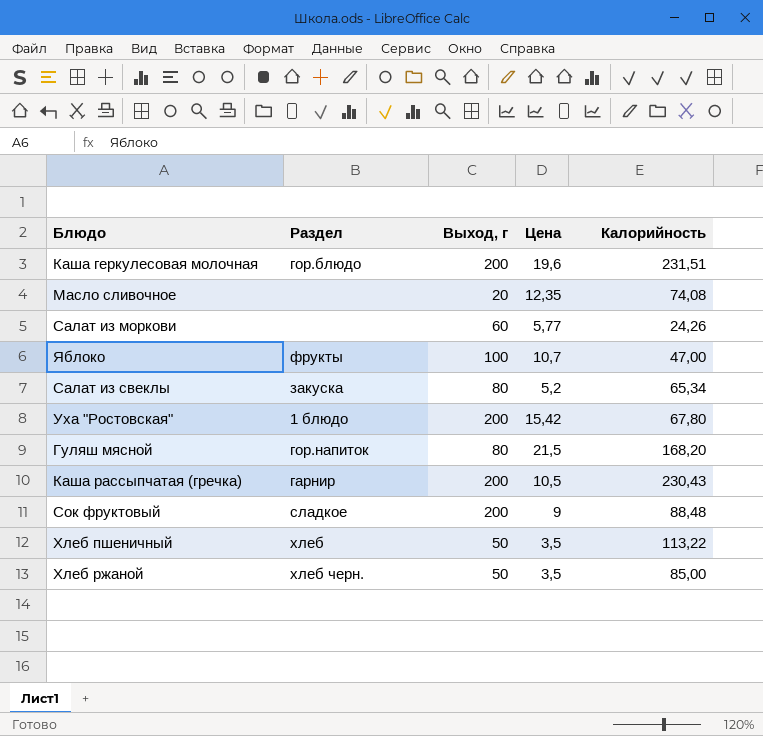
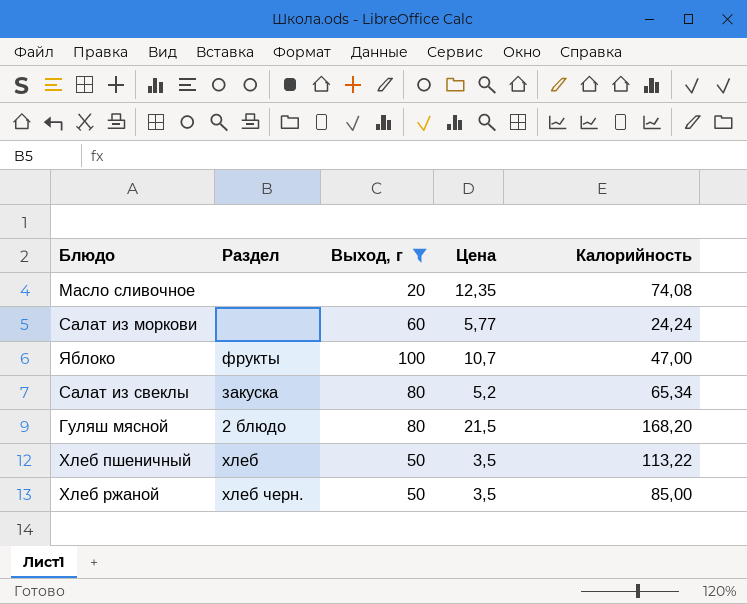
filter: none -> Выход, г != 200
Салат из моркови | Калорийность: 24,26 -> 24,24
Гуляш мясной | Раздел: гор.напиток -> 2 блюдо

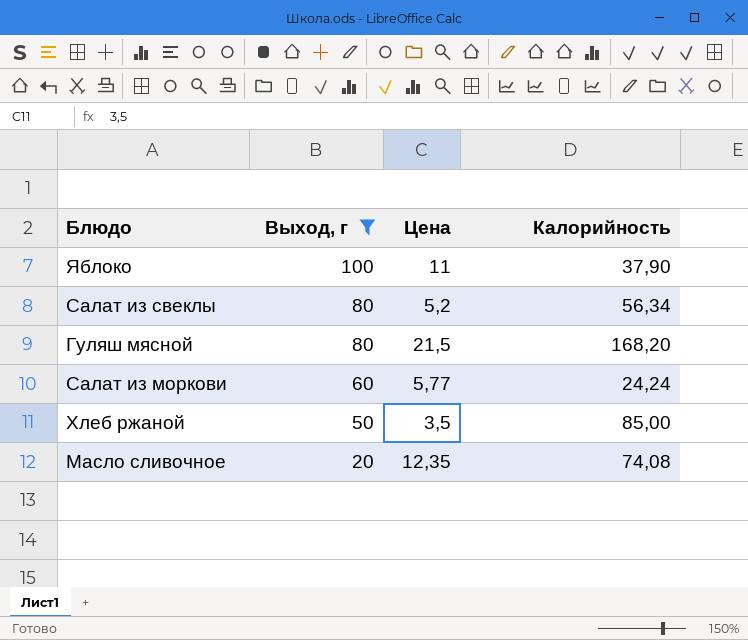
row order: none -> Выход, г descending
column Раздел | position: 2 -> none
row Хлеб пшеничный: хлеб | 50 | 3,5 | 113,22 -> none
Яблоко | Цена: 10,7 -> 11
Яблоко | Калорийность: 47,00 -> 37,90
Салат из свеклы | Калорийность: 65,34 -> 56,34

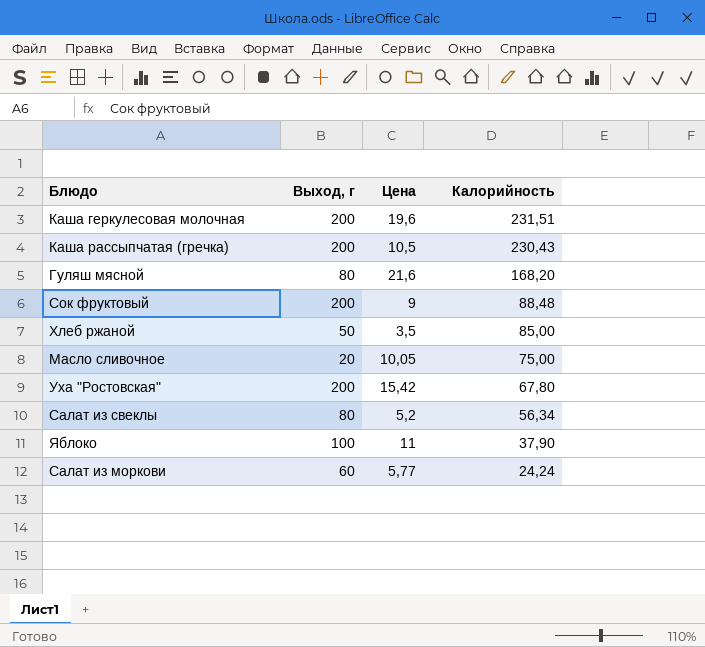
filter: Выход, г != 200 -> none
row order: Выход, г descending -> Калорийность descending
Гуляш мясной | Цена: 21,5 -> 21,6
Масло сливочное | Цена: 12,35 -> 10,05
Масло сливочное | Калорийность: 74,08 -> 75,00

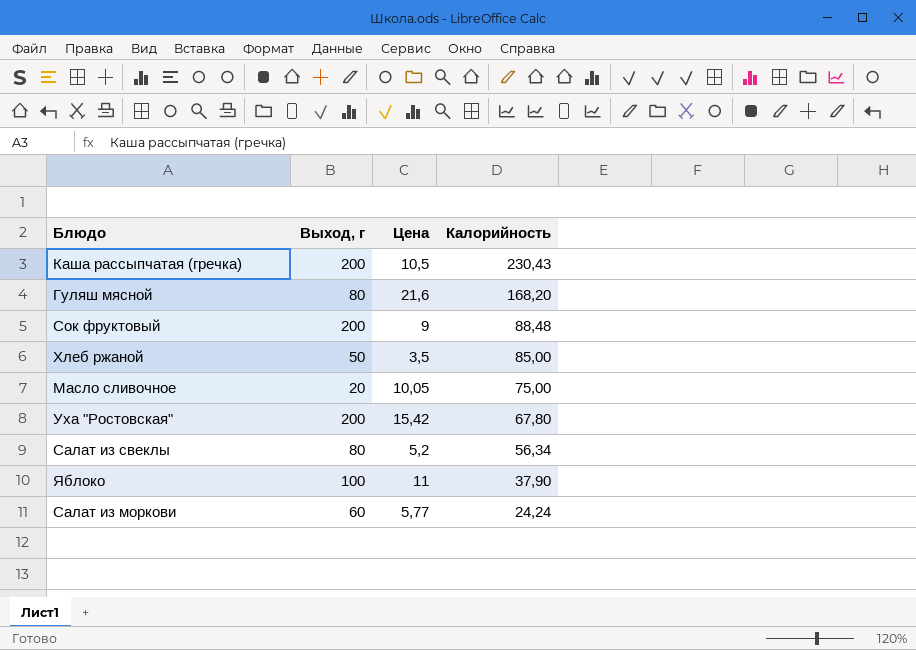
row Каша геркулесовая молочная: 200 | 19,6 | 231,51 -> none

